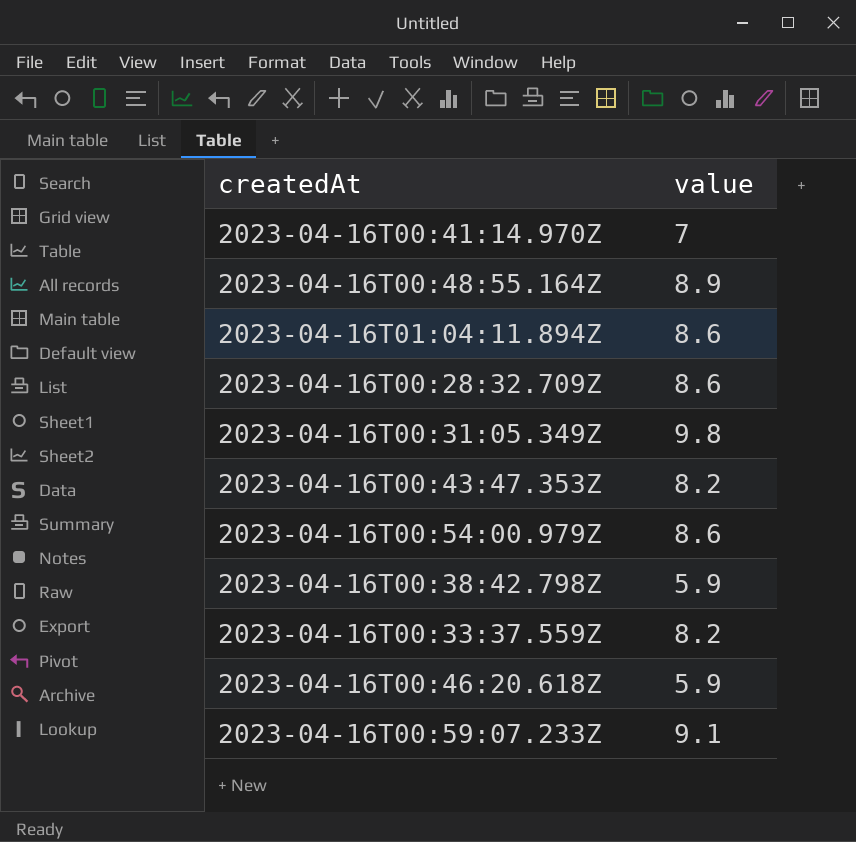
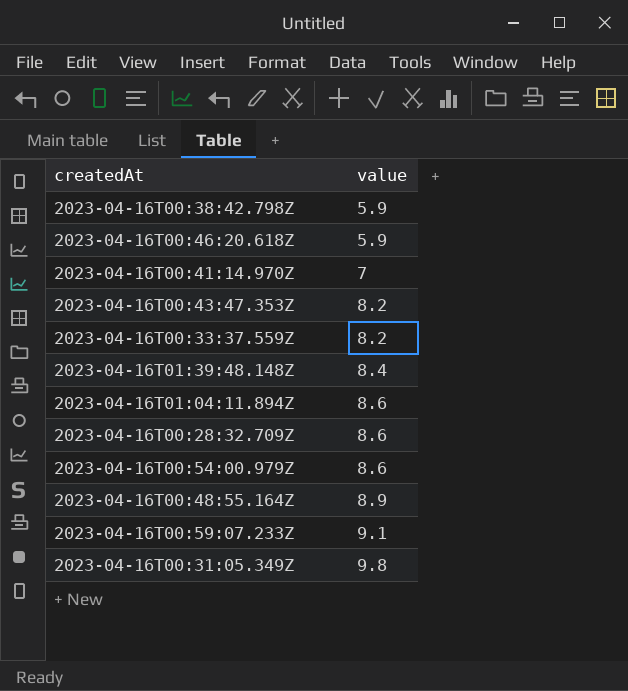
row order: none -> value ascending
row 2023-04-16T01:39:48.148Z: none -> 8.4

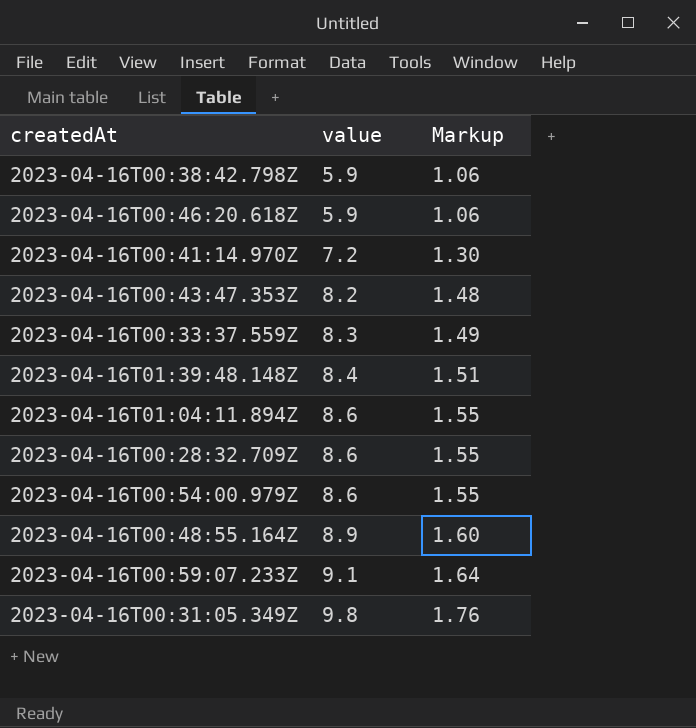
column Markup | formula: none -> [value] * 0.18
2023-04-16T00:41:14.970Z | value: 7 -> 7.2
2023-04-16T00:33:37.559Z | value: 8.2 -> 8.3

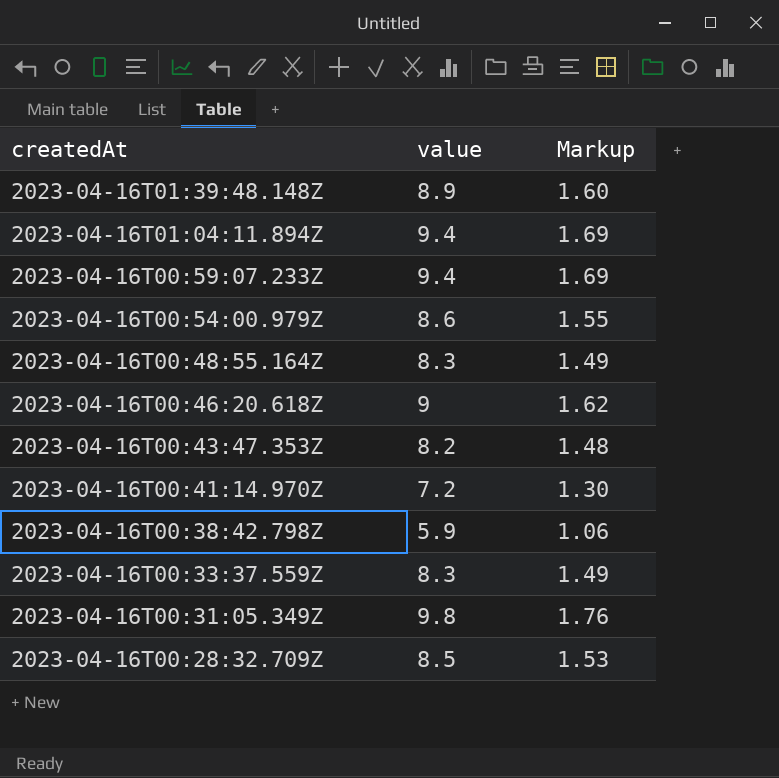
row order: value ascending -> createdAt descending
2023-04-16T01:39:48.148Z | value: 8.4 -> 8.9
2023-04-16T01:39:48.148Z | Markup: 1.51 -> 1.60
2023-04-16T01:04:11.894Z | value: 8.6 -> 9.4
2023-04-16T01:04:11.894Z | Markup: 1.55 -> 1.69
2023-04-16T00:59:07.233Z | value: 9.1 -> 9.4
2023-04-16T00:59:07.233Z | Markup: 1.64 -> 1.69
2023-04-16T00:48:55.164Z | value: 8.9 -> 8.3
2023-04-16T00:48:55.164Z | Markup: 1.60 -> 1.49
2023-04-16T00:46:20.618Z | value: 5.9 -> 9
2023-04-16T00:46:20.618Z | Markup: 1.06 -> 1.62
2023-04-16T00:28:32.709Z | value: 8.6 -> 8.5
2023-04-16T00:28:32.709Z | Markup: 1.55 -> 1.53

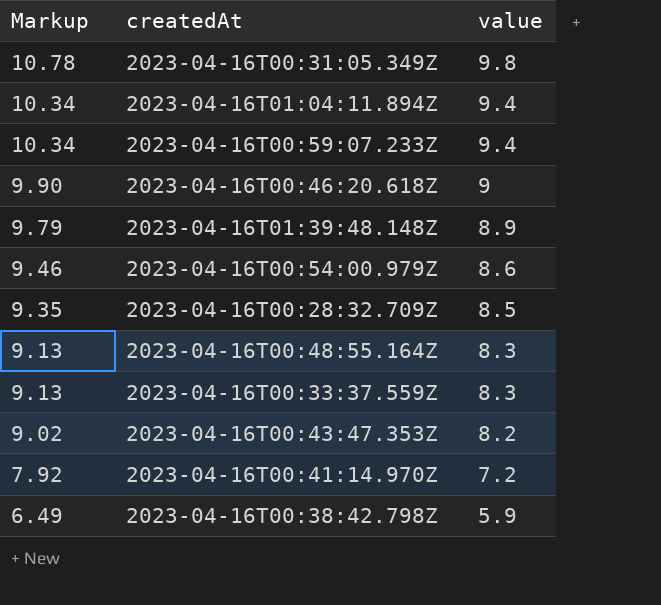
row order: createdAt descending -> Markup descending
column Markup | formula: [value] * 0.18 -> [value] * 1.1
column Markup | position: 3 -> 1

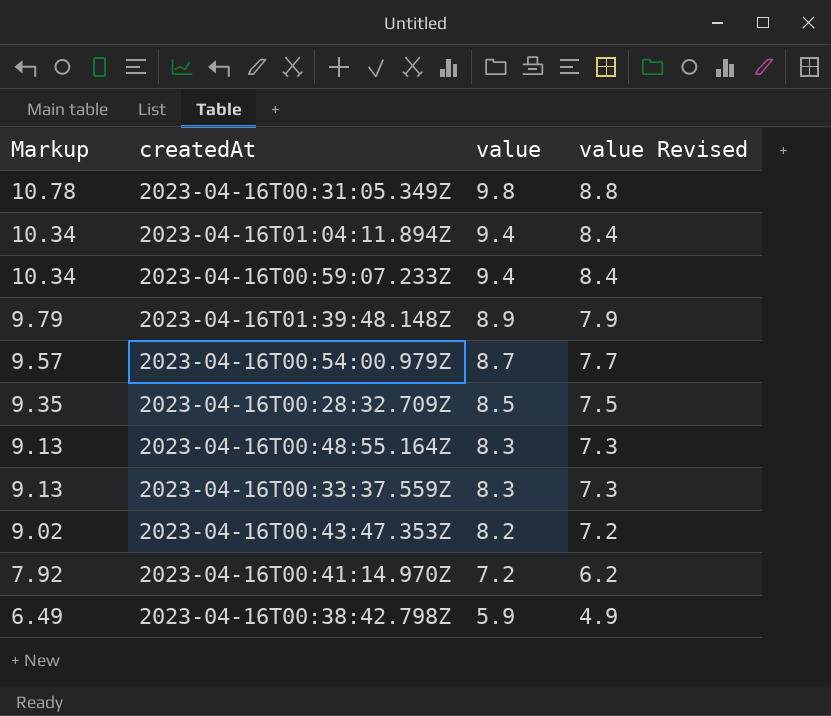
column value Revised | formula: none -> [value] - 1
row 2023-04-16T00:46:20.618Z: 9.90 | 9 -> none
2023-04-16T00:54:00.979Z | Markup: 9.46 -> 9.57
2023-04-16T00:54:00.979Z | value: 8.6 -> 8.7

